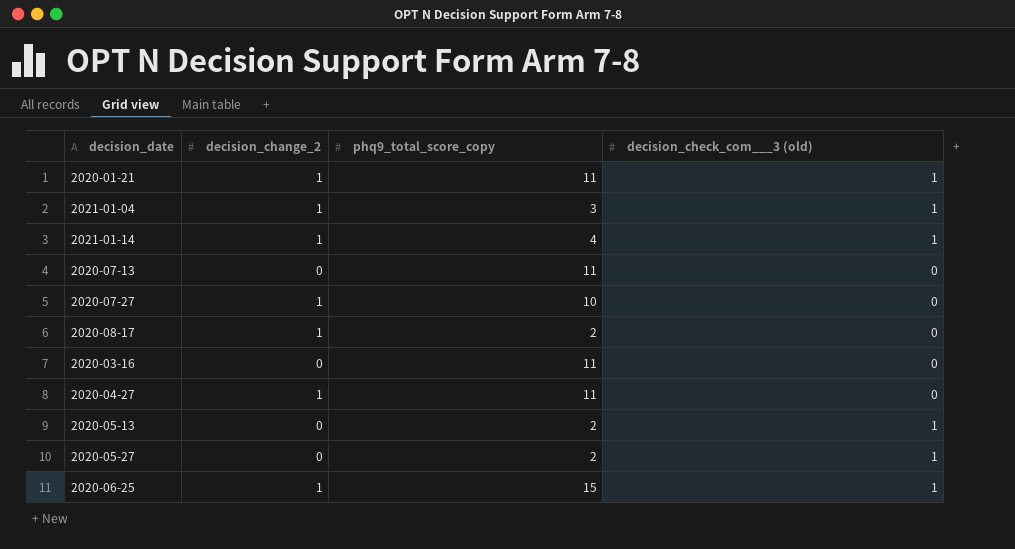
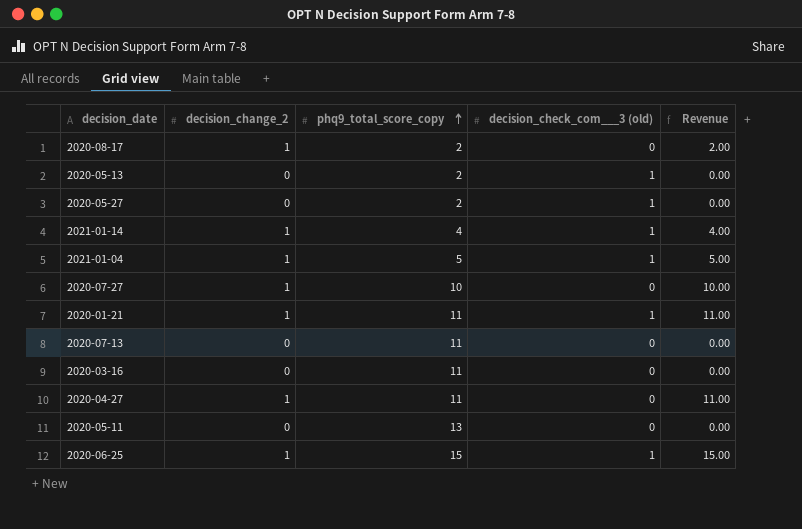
row order: none -> phq9_total_score_copy ascending
column Revenue | formula: none -> [decision_change_2] * [phq9_total_score_copy]
2021-01-04 | phq9_total_score_copy: 3 -> 5
row 2020-05-11: none -> 0 | 13 | 0 | 0.00

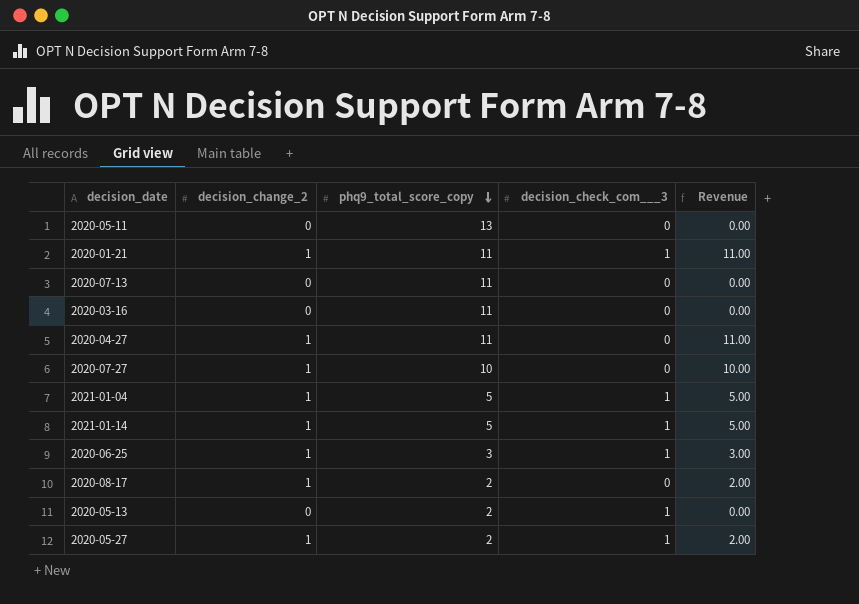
row order: phq9_total_score_copy ascending -> phq9_total_score_copy descending
column name: decision_check_com___3 (old) -> decision_check_com___3
2021-01-14 | phq9_total_score_copy: 4 -> 5
2021-01-14 | Revenue: 4.00 -> 5.00
2020-06-25 | phq9_total_score_copy: 15 -> 3
2020-06-25 | Revenue: 15.00 -> 3.00
2020-05-27 | decision_change_2: 0 -> 1
2020-05-27 | Revenue: 0.00 -> 2.00

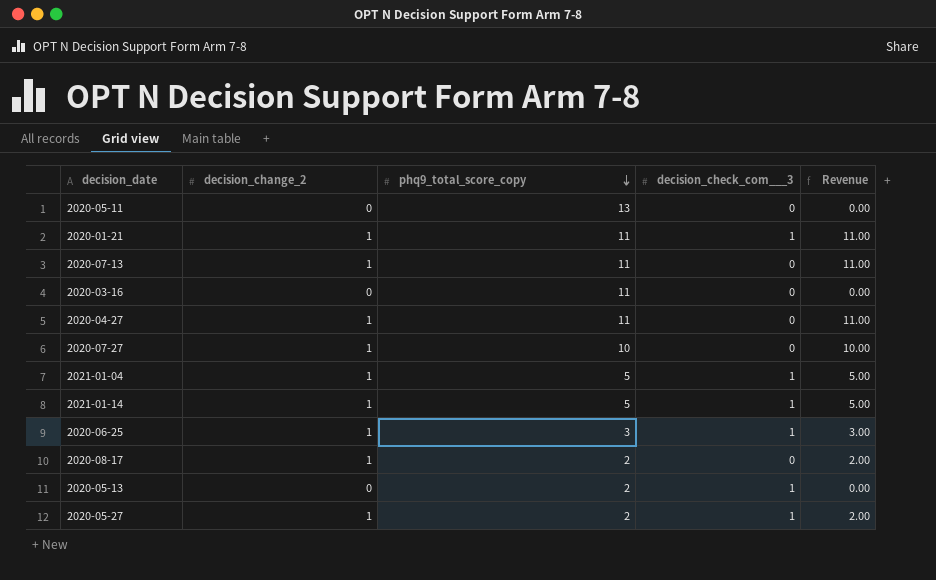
2020-07-13 | decision_change_2: 0 -> 1
2020-07-13 | Revenue: 0.00 -> 11.00

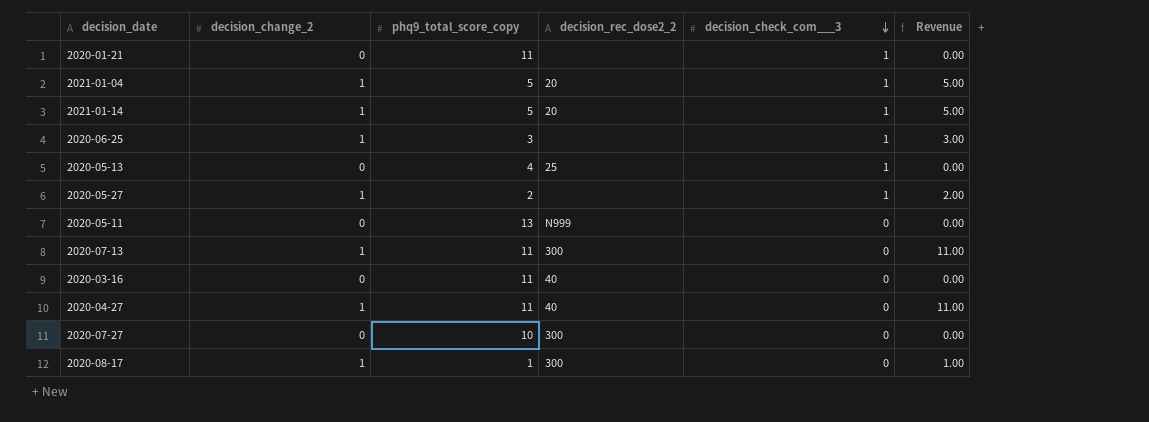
row order: phq9_total_score_copy descending -> decision_check_com___3 descending
column decision_rec_dose2_2 | position: none -> 4
2020-01-21 | decision_change_2: 1 -> 0
2020-01-21 | Revenue: 11.00 -> 0.00
2020-05-13 | phq9_total_score_copy: 2 -> 4
2020-07-27 | decision_change_2: 1 -> 0
2020-07-27 | Revenue: 10.00 -> 0.00
2020-08-17 | phq9_total_score_copy: 2 -> 1
2020-08-17 | Revenue: 2.00 -> 1.00

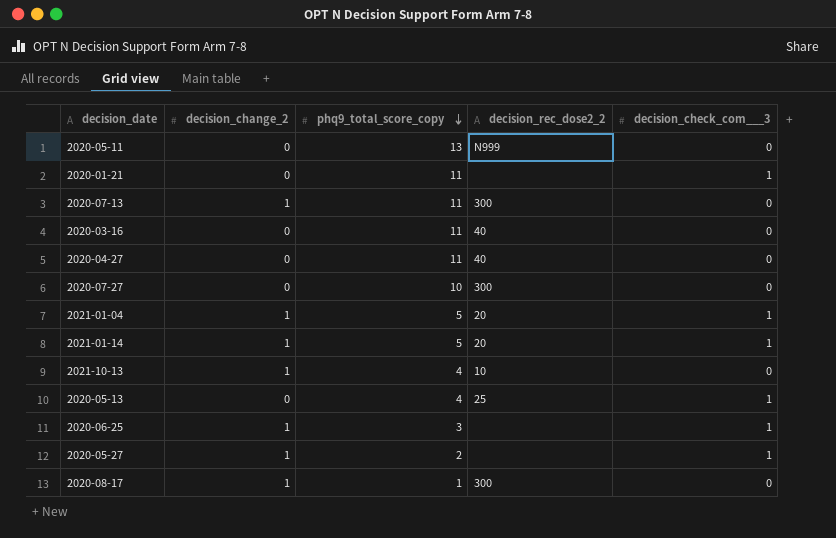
row order: decision_check_com___3 descending -> phq9_total_score_copy descending
column Revenue | formula: [decision_change_2] * [phq9_total_score_copy] -> none
2020-04-27 | decision_change_2: 1 -> 0
row 2021-10-13: none -> 1 | 4 | 10 | 0

